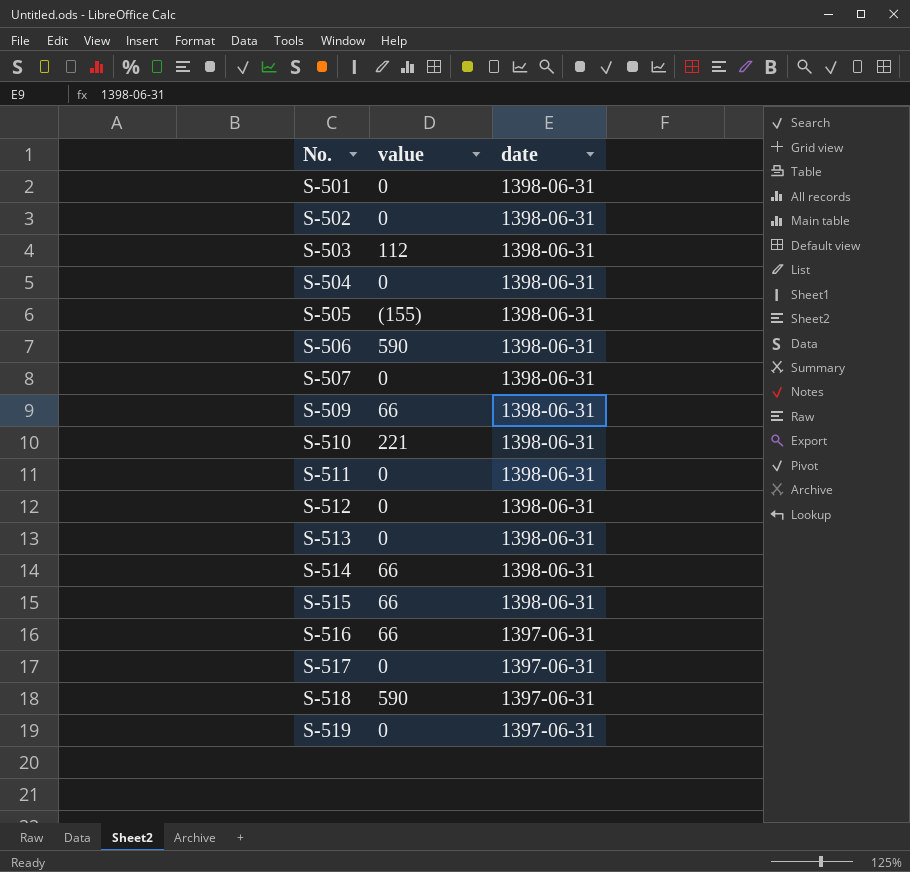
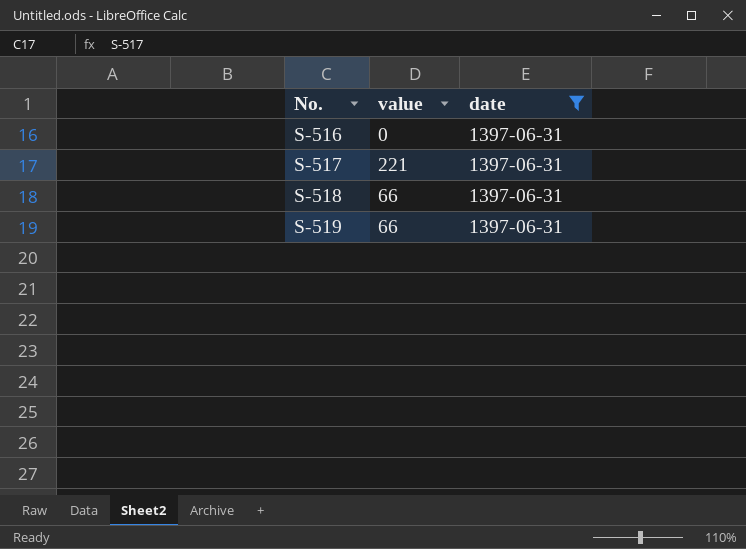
filter: none -> date = 1397-06-31
S-516 | value: 66 -> 0
S-517 | value: 0 -> 221
S-518 | value: 590 -> 66
S-519 | value: 0 -> 66

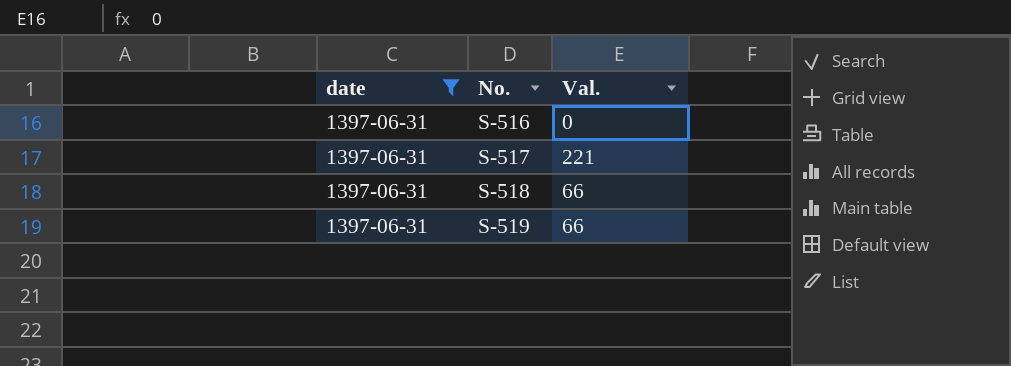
column date | position: 3 -> 1
column name: value -> Val.

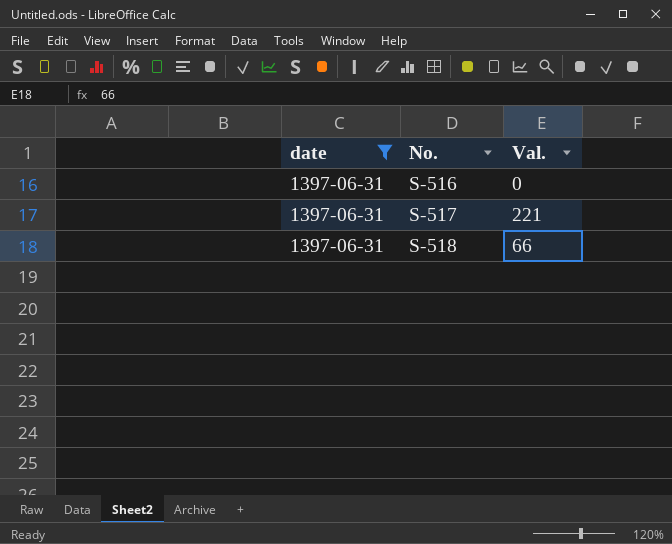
row S-519: 1397-06-31 | 66 -> none

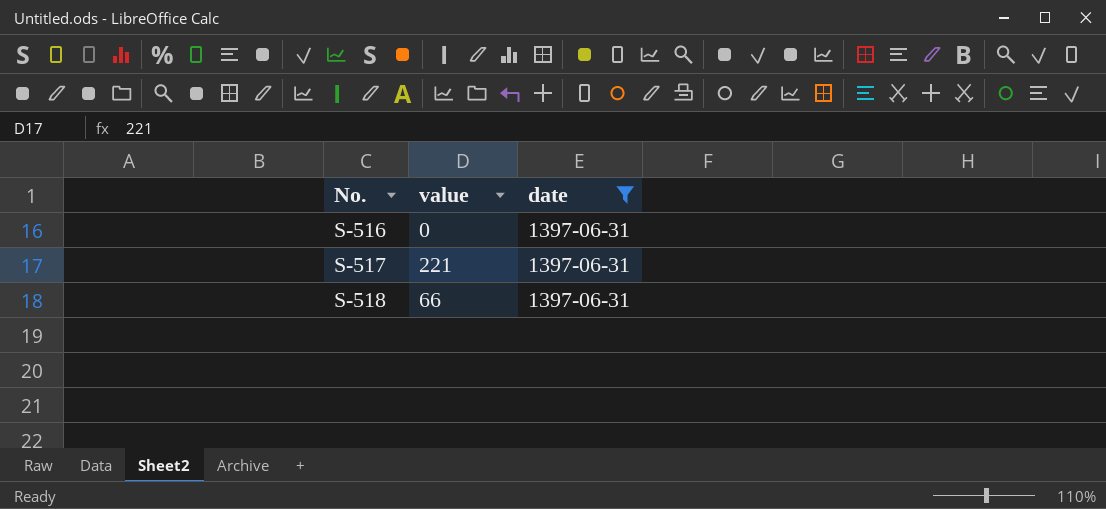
column name: Val. -> value
column date | position: 1 -> 3

